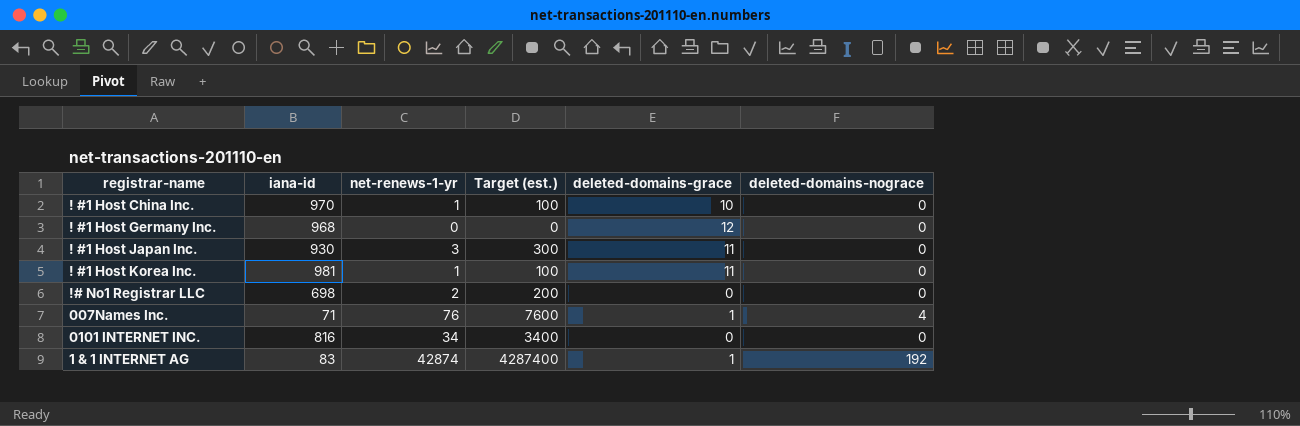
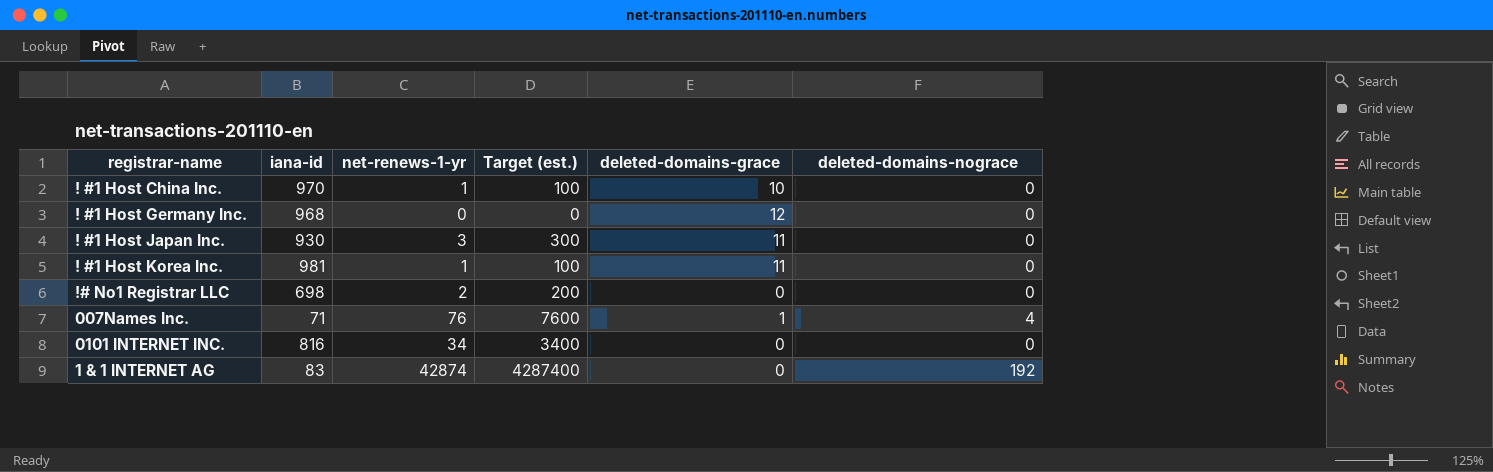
1 & 1 INTERNET AG | deleted-domains-grace: 1 -> 0

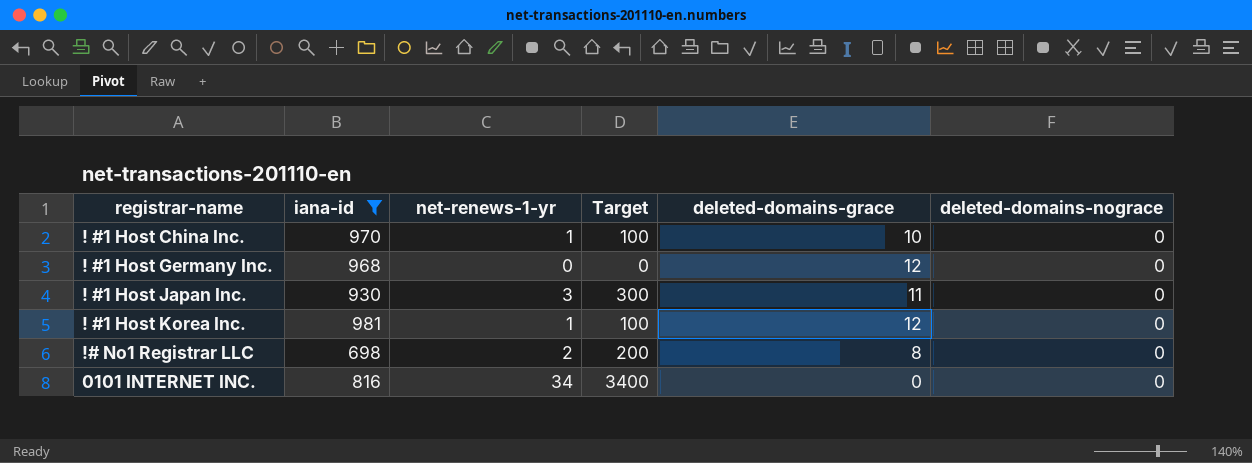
filter: none -> iana-id >= 698
column name: Target (est.) -> Target
! #1 Host Korea Inc. | deleted-domains-grace: 11 -> 12
!# No1 Registrar LLC | deleted-domains-grace: 0 -> 8

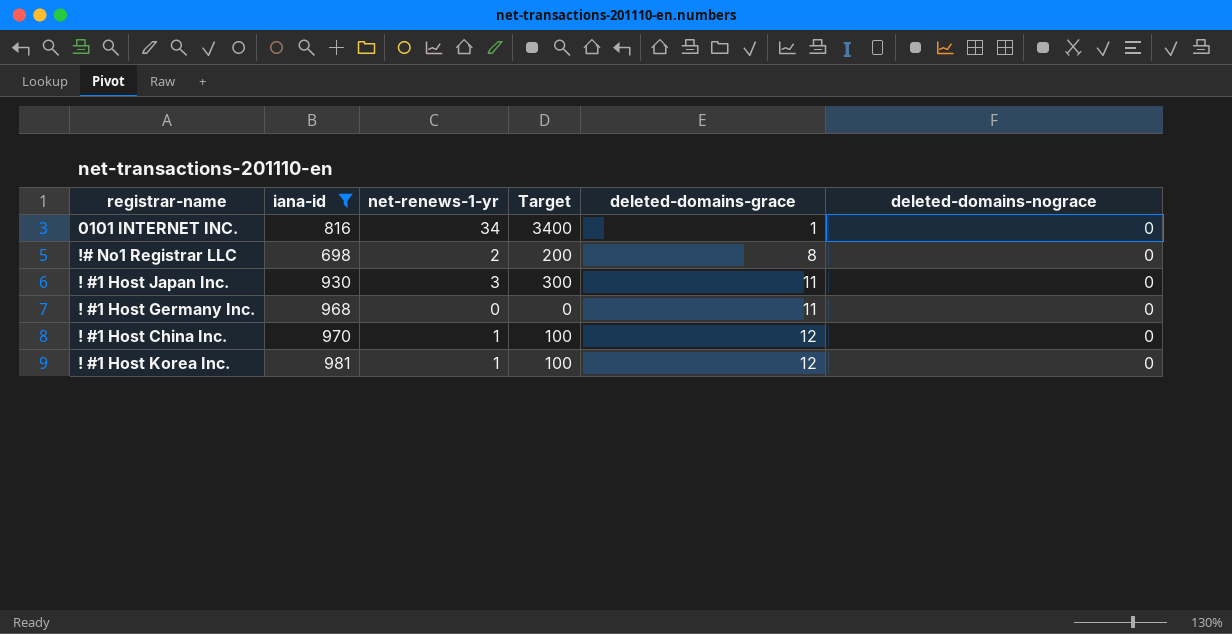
row order: none -> deleted-domains-grace ascending
0101 INTERNET INC. | deleted-domains-grace: 0 -> 1
! #1 Host Germany Inc. | deleted-domains-grace: 12 -> 11
! #1 Host China Inc. | deleted-domains-grace: 10 -> 12

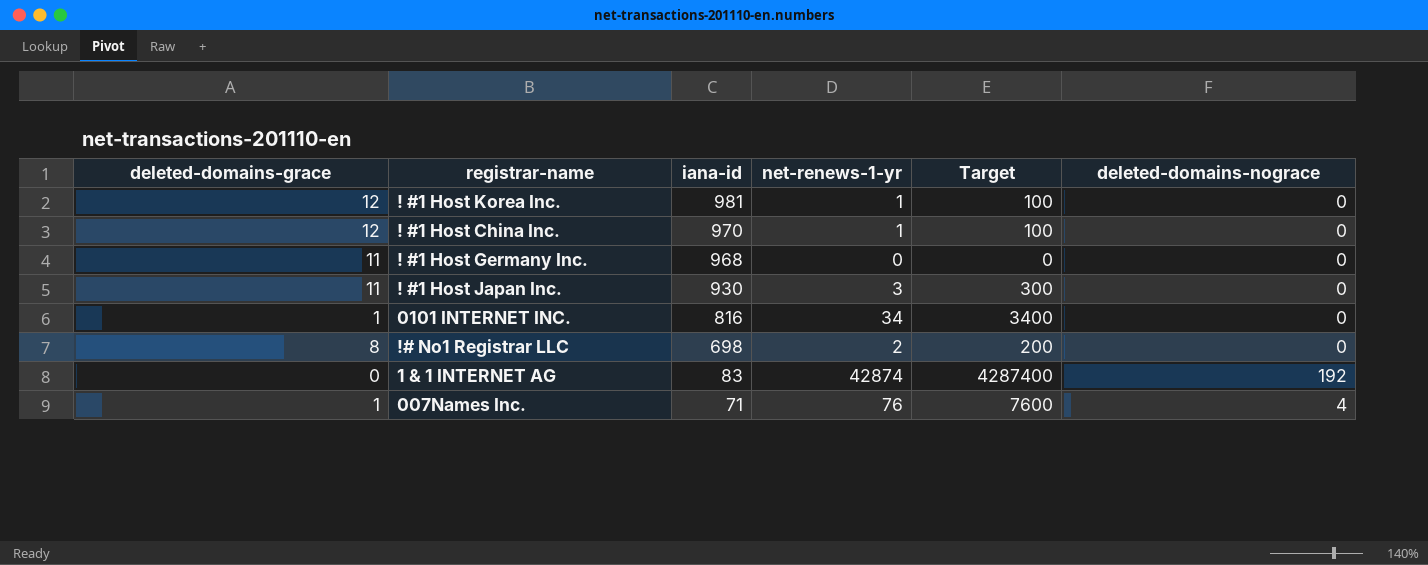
filter: iana-id >= 698 -> none
row order: deleted-domains-grace ascending -> iana-id descending
column deleted-domains-grace | position: 5 -> 1

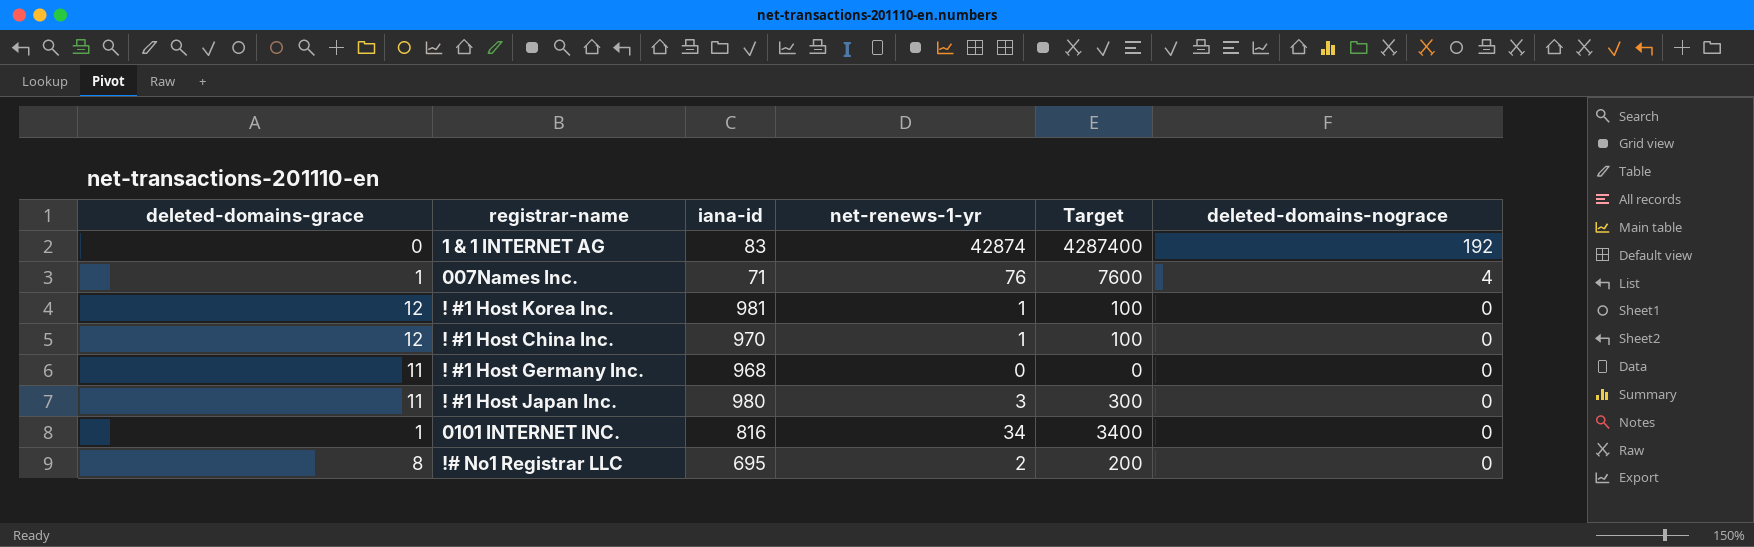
row order: iana-id descending -> deleted-domains-nograce descending
! #1 Host Japan Inc. | iana-id: 930 -> 980
!# No1 Registrar LLC | iana-id: 698 -> 695

